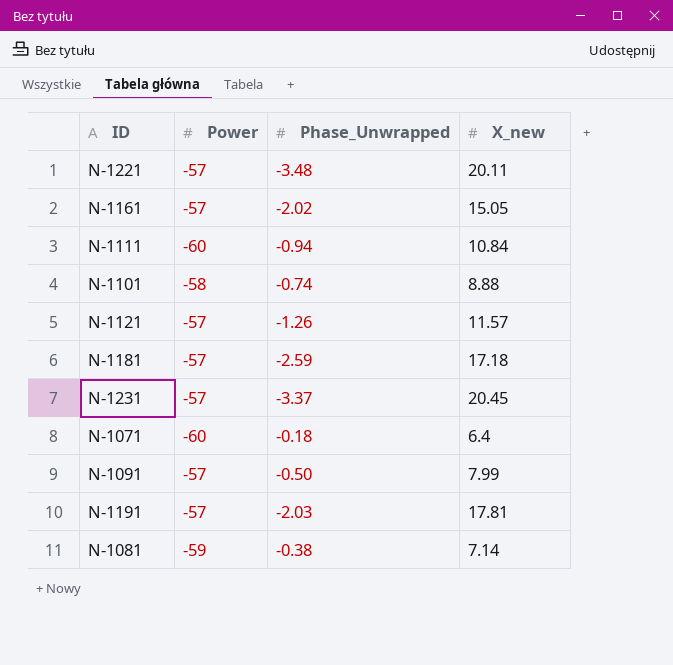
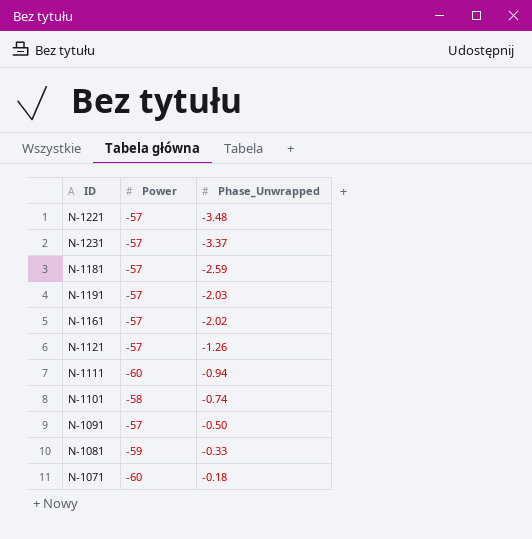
row order: none -> Phase_Unwrapped ascending
column X_new | position: 4 -> none
N-1081 | Phase_Unwrapped: -0.38 -> -0.33

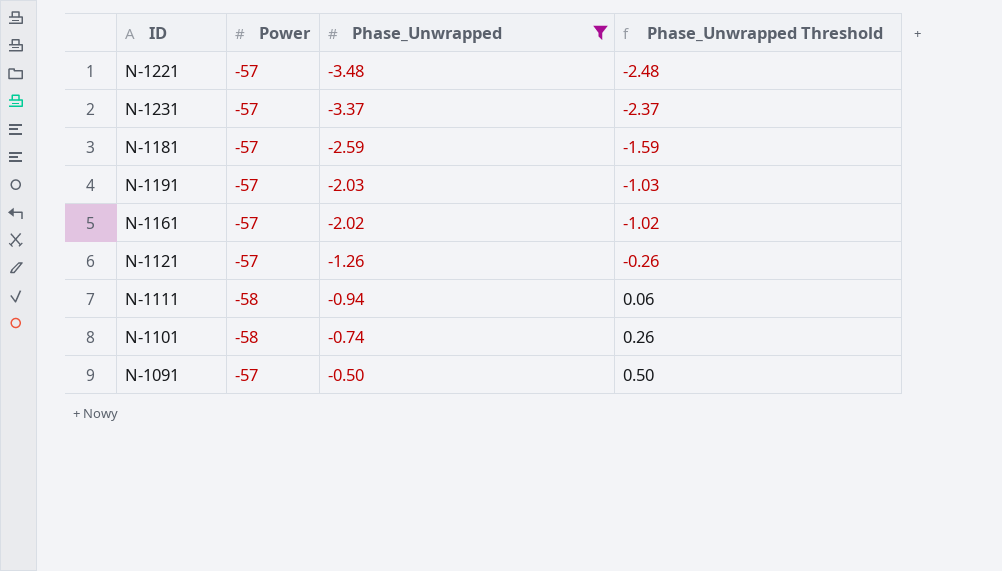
filter: none -> Phase_Unwrapped <= -0.50
column Phase_Unwrapped Threshold | formula: none -> [Phase_Unwrapped] + 1
N-1111 | Power: -60 -> -58

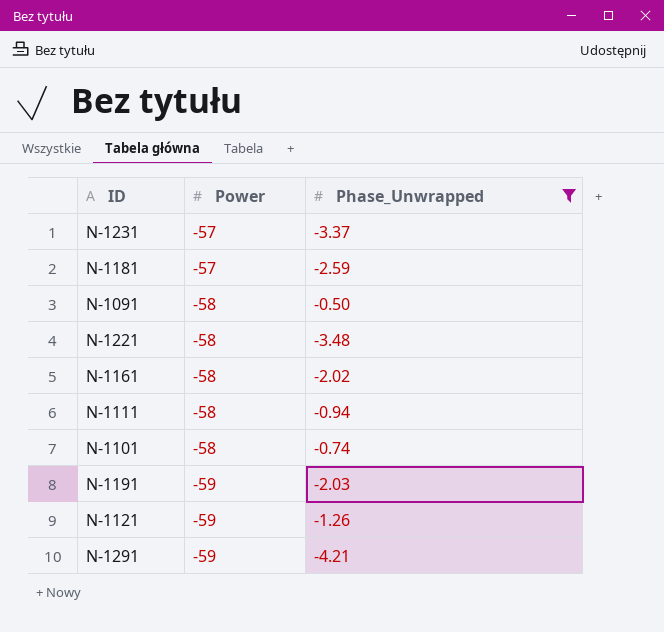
row order: Phase_Unwrapped ascending -> Power descending
column Phase_Unwrapped Threshold | formula: [Phase_Unwrapped] + 1 -> none
N-1091 | Power: -57 -> -58
N-1221 | Power: -57 -> -58
N-1161 | Power: -57 -> -58
N-1191 | Power: -57 -> -59
N-1121 | Power: -57 -> -59
row N-1291: none -> -59 | -4.21

